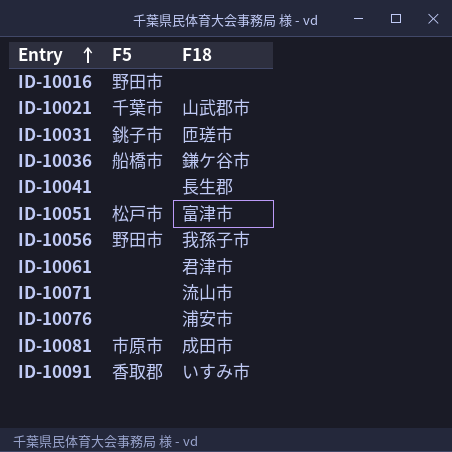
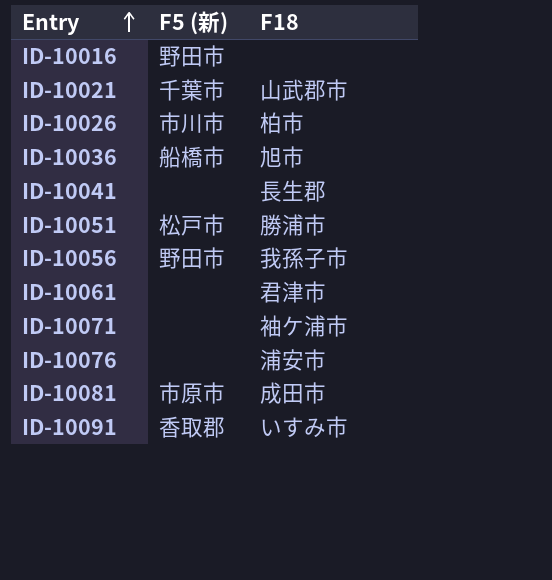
column name: F5 -> F5 (新)
row ID-10031: 銚子市 | 匝瑳市 -> none
row ID-10026: none -> 市川市 | 柏市
ID-10036 | F18: 鎌ケ谷市 -> 旭市
ID-10051 | F18: 富津市 -> 勝浦市
ID-10071 | F18: 流山市 -> 袖ケ浦市

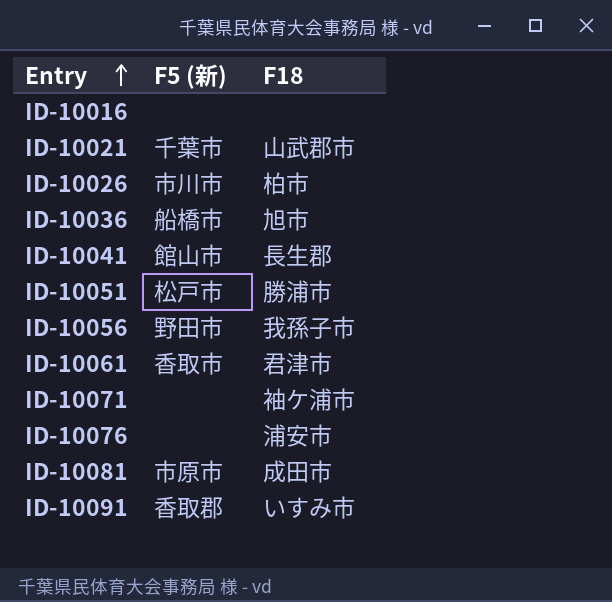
ID-10016 | F5 (新): 野田市 -> none
ID-10041 | F5 (新): none -> 館山市
ID-10061 | F5 (新): none -> 香取市

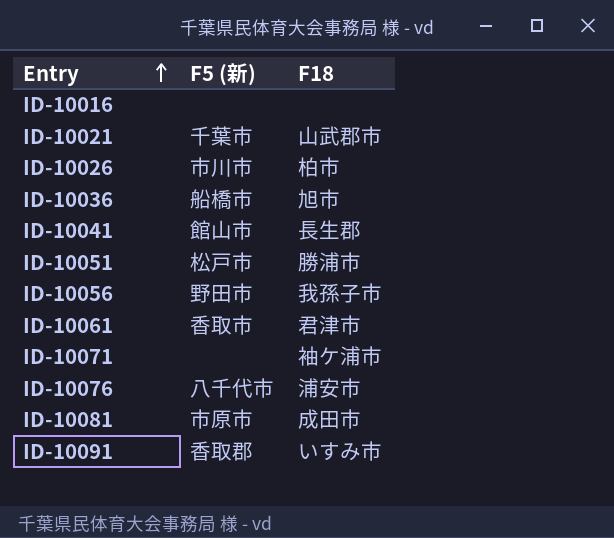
ID-10076 | F5 (新): none -> 八千代市

